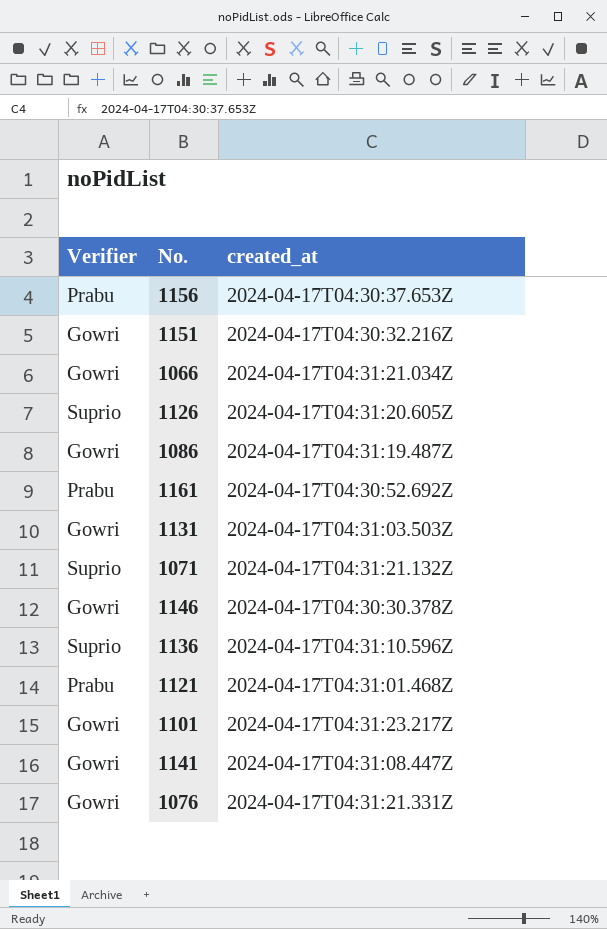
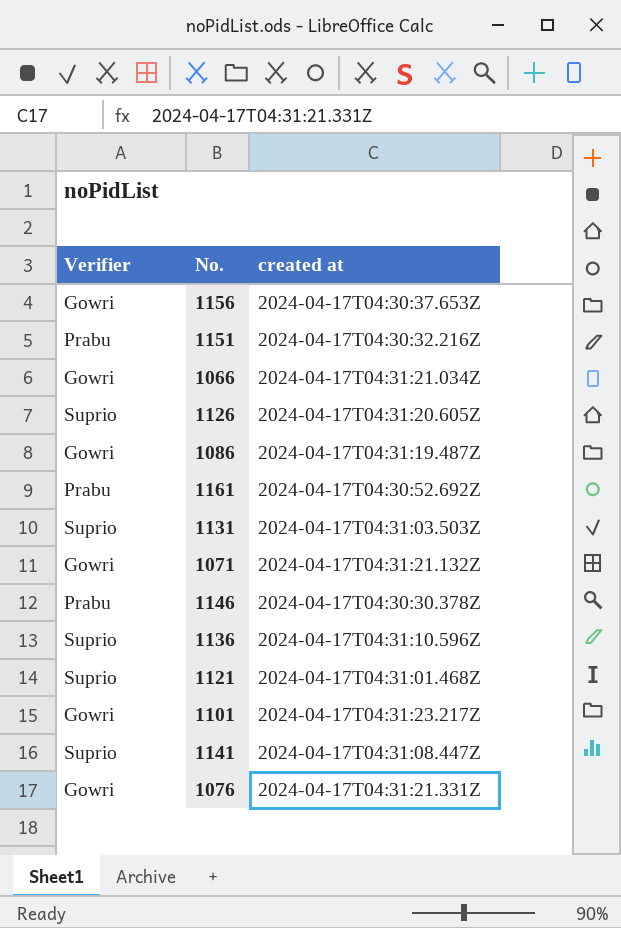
column name: created_at -> created at
1156 | Verifier: Prabu -> Gowri
1151 | Verifier: Gowri -> Prabu
1131 | Verifier: Gowri -> Suprio
1071 | Verifier: Suprio -> Gowri
1146 | Verifier: Gowri -> Prabu
1121 | Verifier: Prabu -> Suprio
1141 | Verifier: Gowri -> Suprio

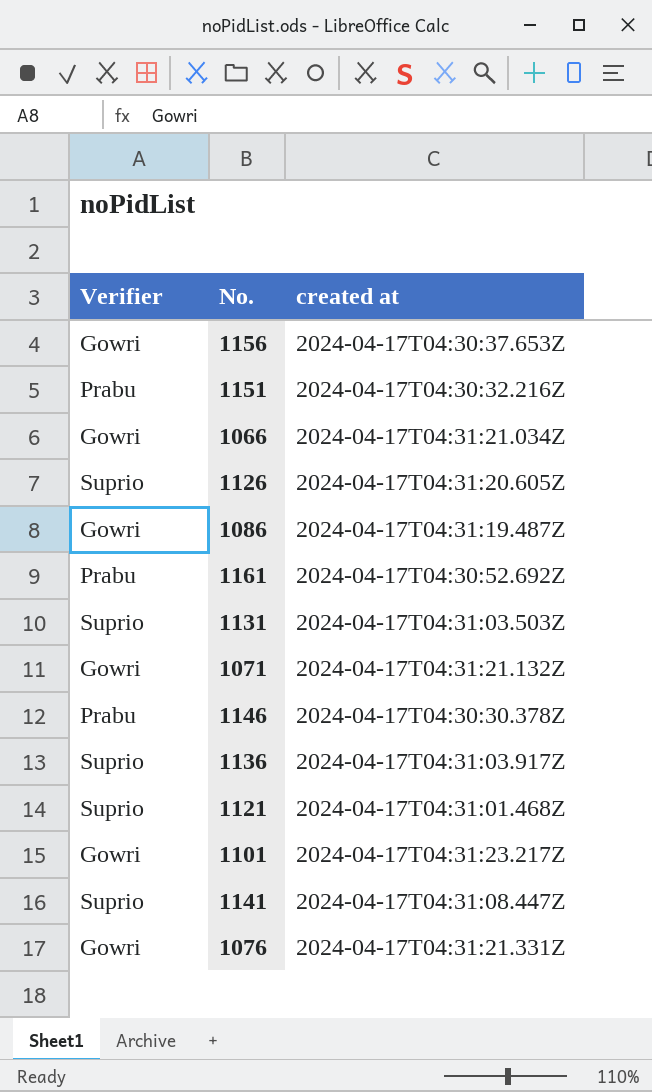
1136 | created at: 2024-04-17T04:31:10.596Z -> 2024-04-17T04:31:03.917Z

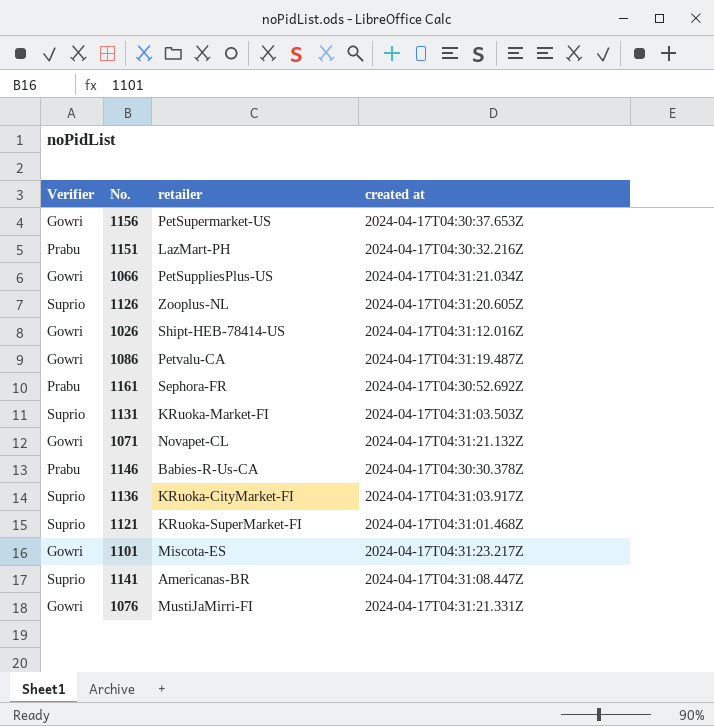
column retailer | position: none -> 3
row 1026: none -> Gowri | Shipt-HEB-78414-US | 2024-04-17T04:31:12.016Z

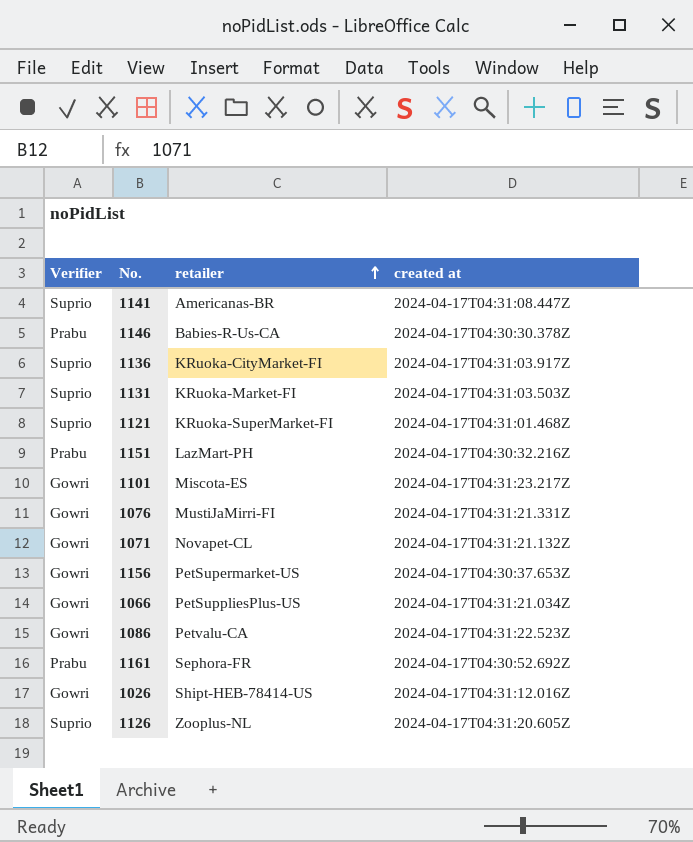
row order: none -> retailer ascending
1086 | created at: 2024-04-17T04:31:19.487Z -> 2024-04-17T04:31:22.523Z

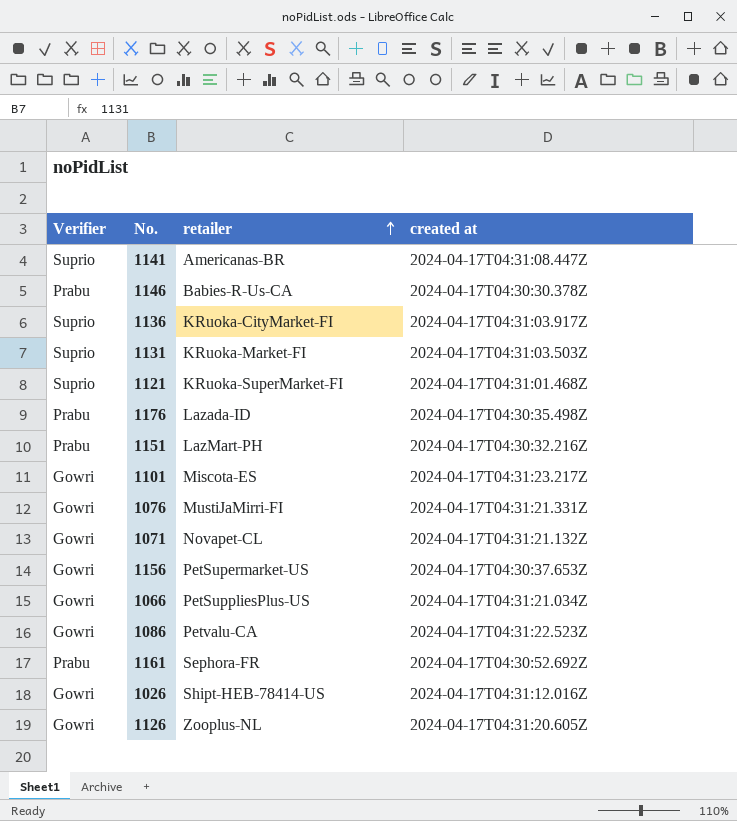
row 1176: none -> Prabu | Lazada-ID | 2024-04-17T04:30:35.498Z
1126 | Verifier: Suprio -> Gowri

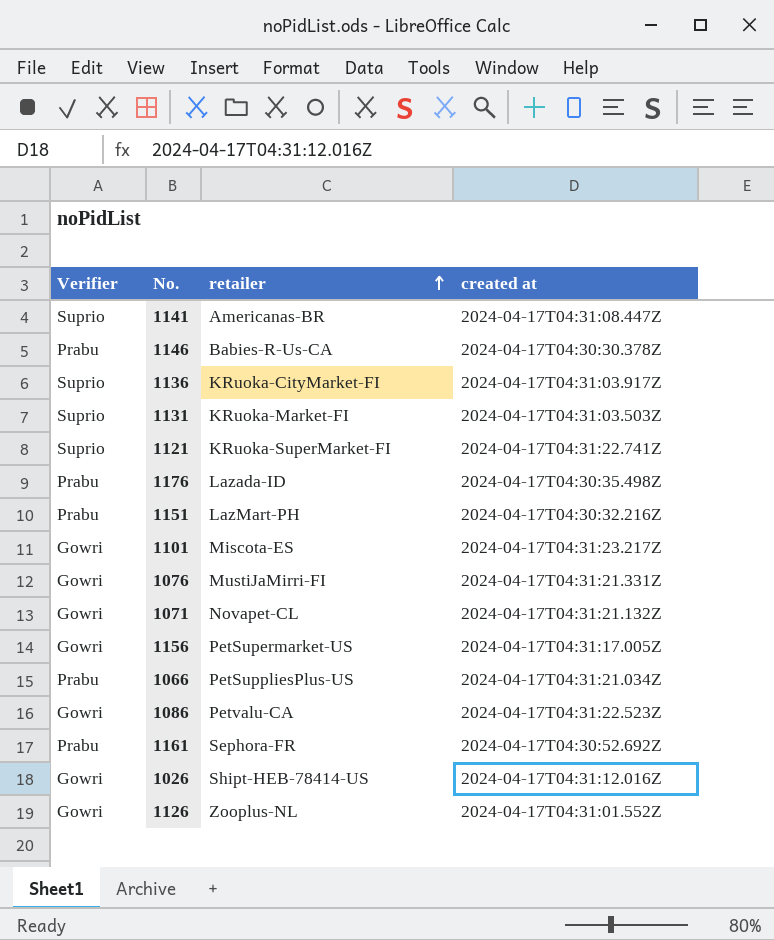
1121 | created at: 2024-04-17T04:31:01.468Z -> 2024-04-17T04:31:22.741Z
1156 | created at: 2024-04-17T04:30:37.653Z -> 2024-04-17T04:31:17.005Z
1066 | Verifier: Gowri -> Prabu
1126 | created at: 2024-04-17T04:31:20.605Z -> 2024-04-17T04:31:01.552Z

